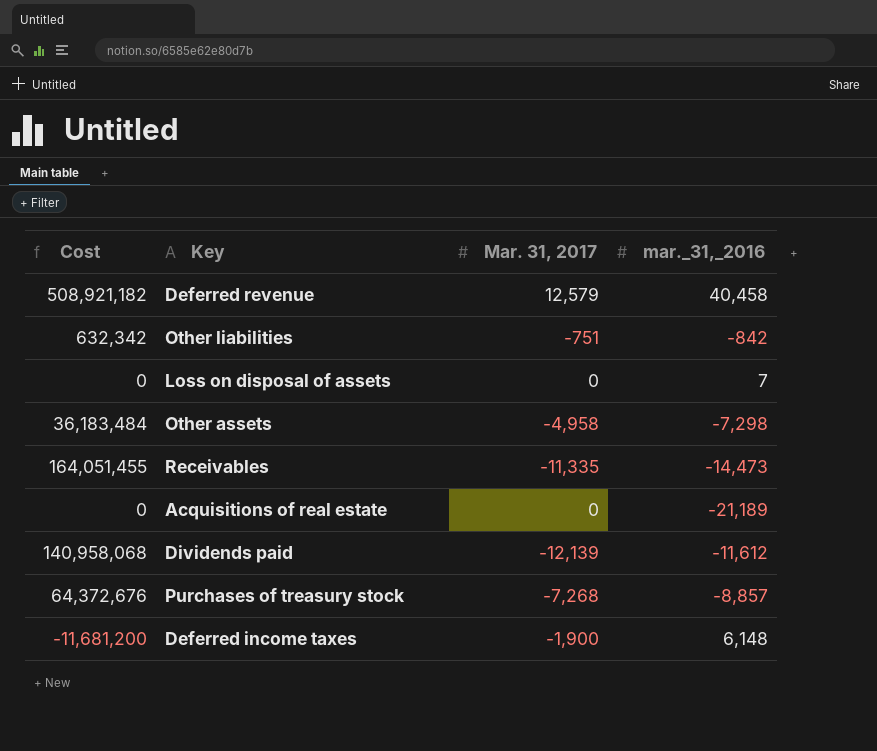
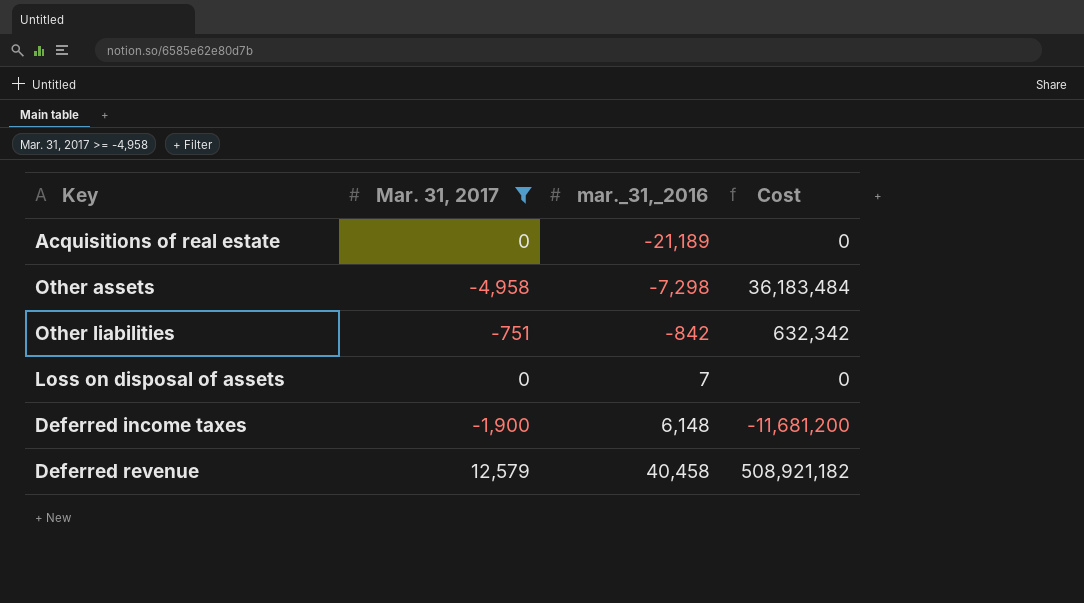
filter: none -> Mar. 31, 2017 >= -4,958
row order: none -> mar._31,_2016 ascending
column Cost | position: 1 -> 4

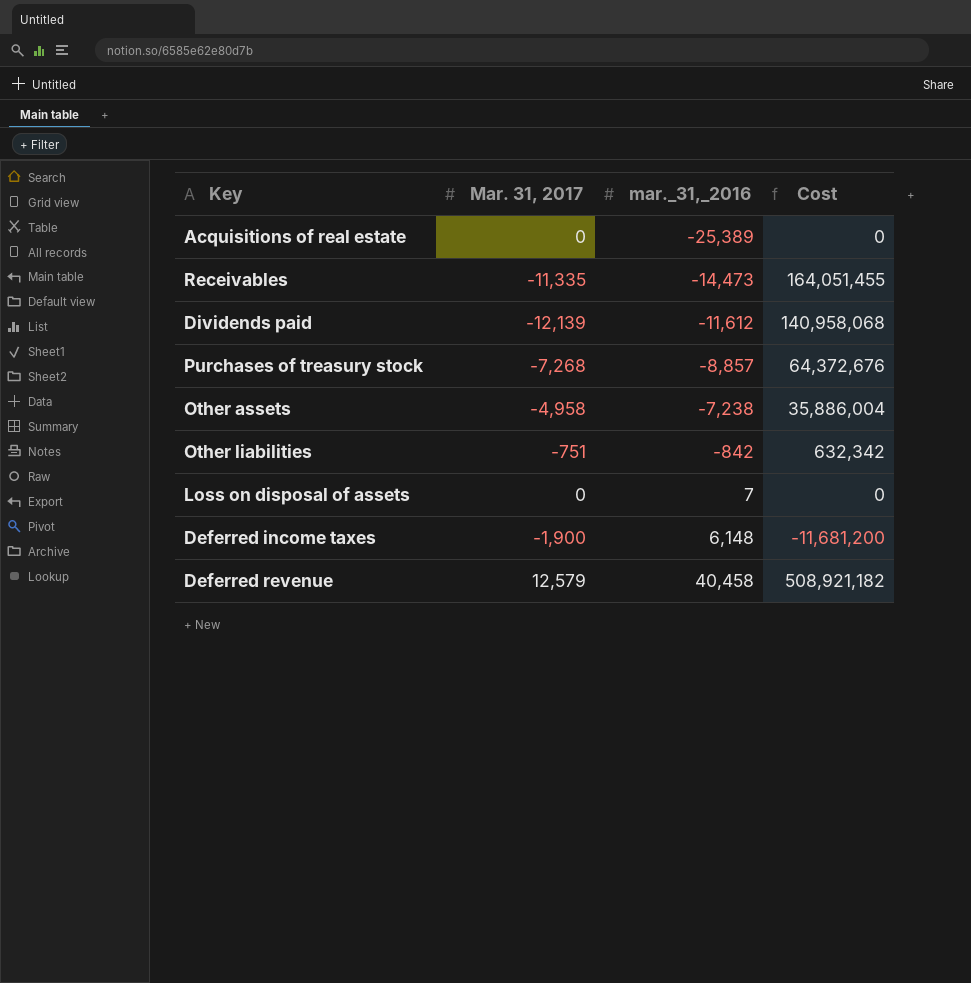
filter: Mar. 31, 2017 >= -4,958 -> none
Acquisitions of real estate | mar._31,_2016: -21,189 -> -25,389
Other assets | mar._31,_2016: -7,298 -> -7,238
Other assets | Cost: 36,183,484 -> 35,886,004

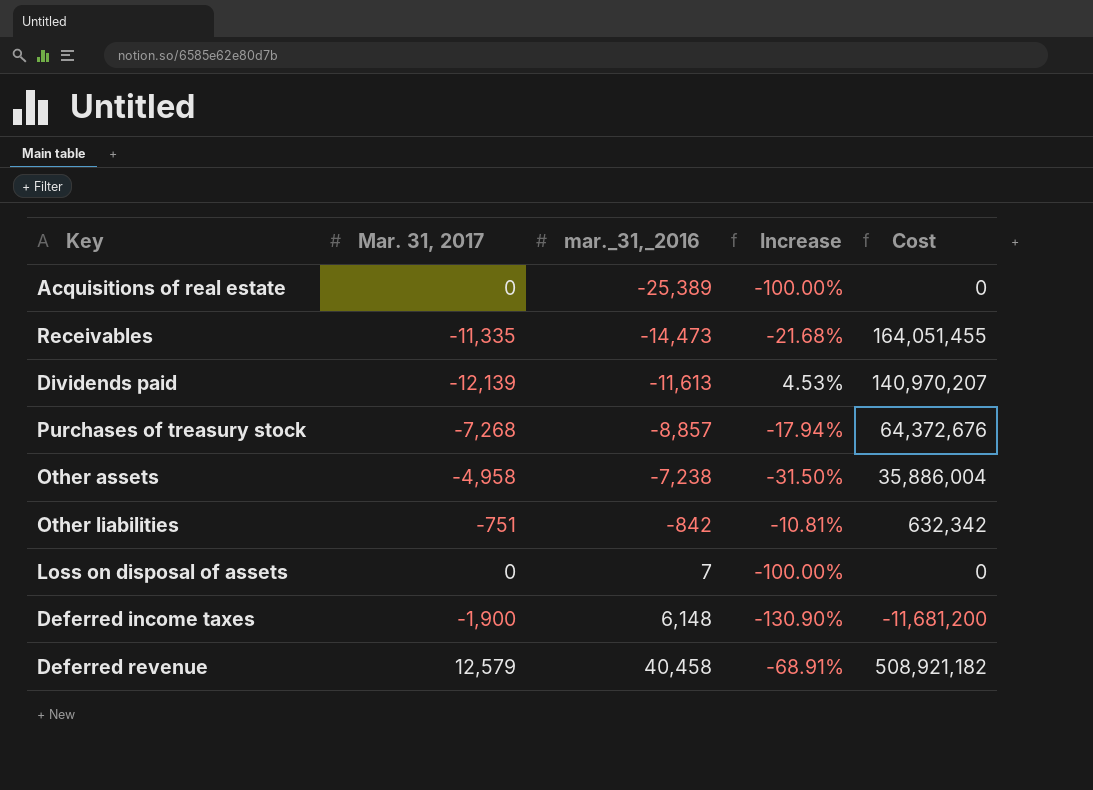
column Increase | formula: none -> ([Mar. 31, 2017] - [mar._31,_2016]) / [mar._31,_2016]
Dividends paid | mar._31,_2016: -11,612 -> -11,613
Dividends paid | Cost: 140,958,068 -> 140,970,207

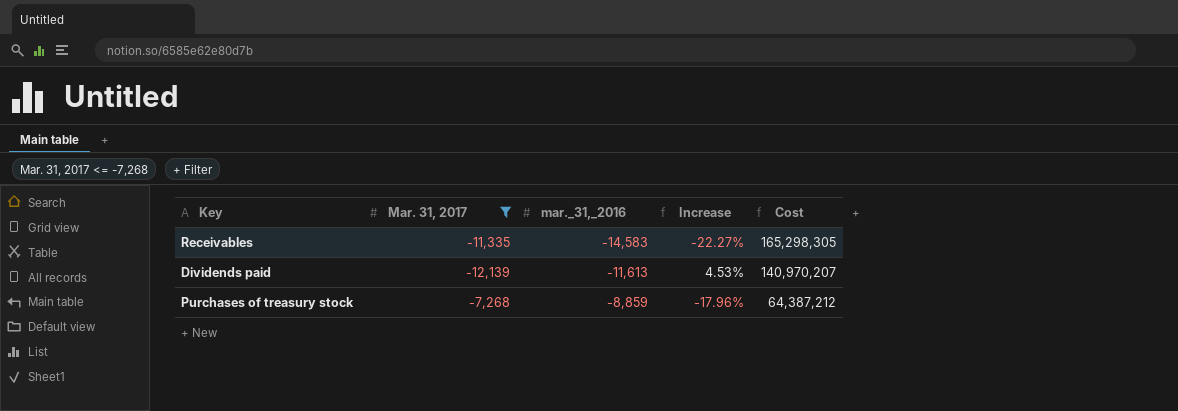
filter: none -> Mar. 31, 2017 <= -7,268
Receivables | mar._31,_2016: -14,473 -> -14,583
Receivables | Increase: -21.68% -> -22.27%
Receivables | Cost: 164,051,455 -> 165,298,305
Purchases of treasury stock | mar._31,_2016: -8,857 -> -8,859
Purchases of treasury stock | Increase: -17.94% -> -17.96%
Purchases of treasury stock | Cost: 64,372,676 -> 64,387,212

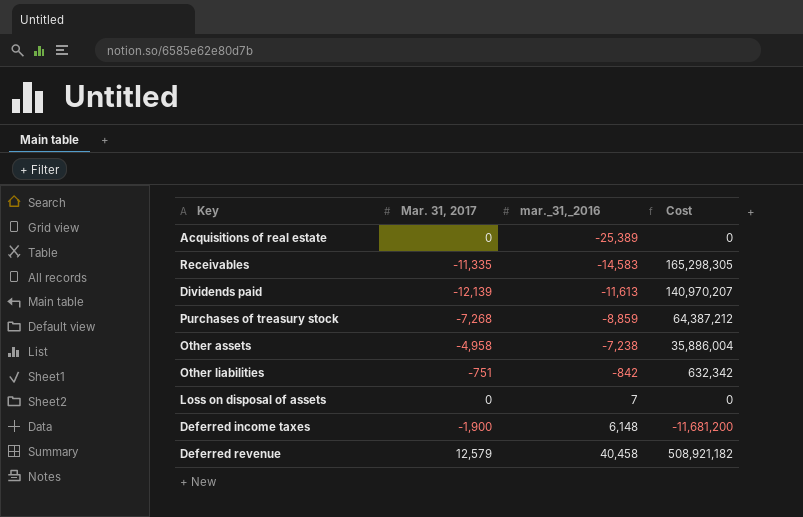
filter: Mar. 31, 2017 <= -7,268 -> none
column Increase | formula: ([Mar. 31, 2017] - [mar._31,_2016]) / [mar._31,_2016] -> none

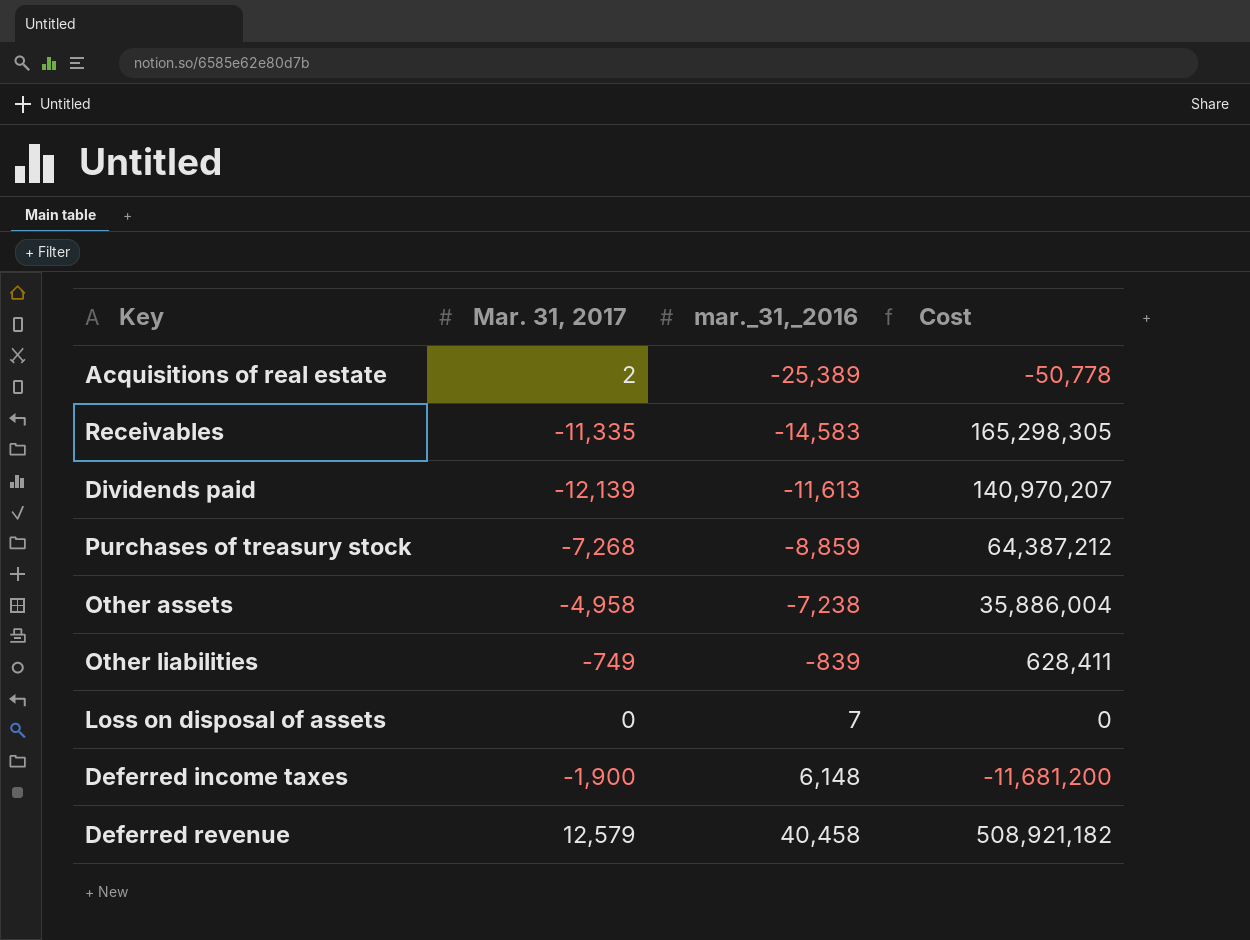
Acquisitions of real estate | Mar. 31, 2017: 0 -> 2
Acquisitions of real estate | Cost: 0 -> -50,778
Other liabilities | Mar. 31, 2017: -751 -> -749
Other liabilities | mar._31,_2016: -842 -> -839
Other liabilities | Cost: 632,342 -> 628,411

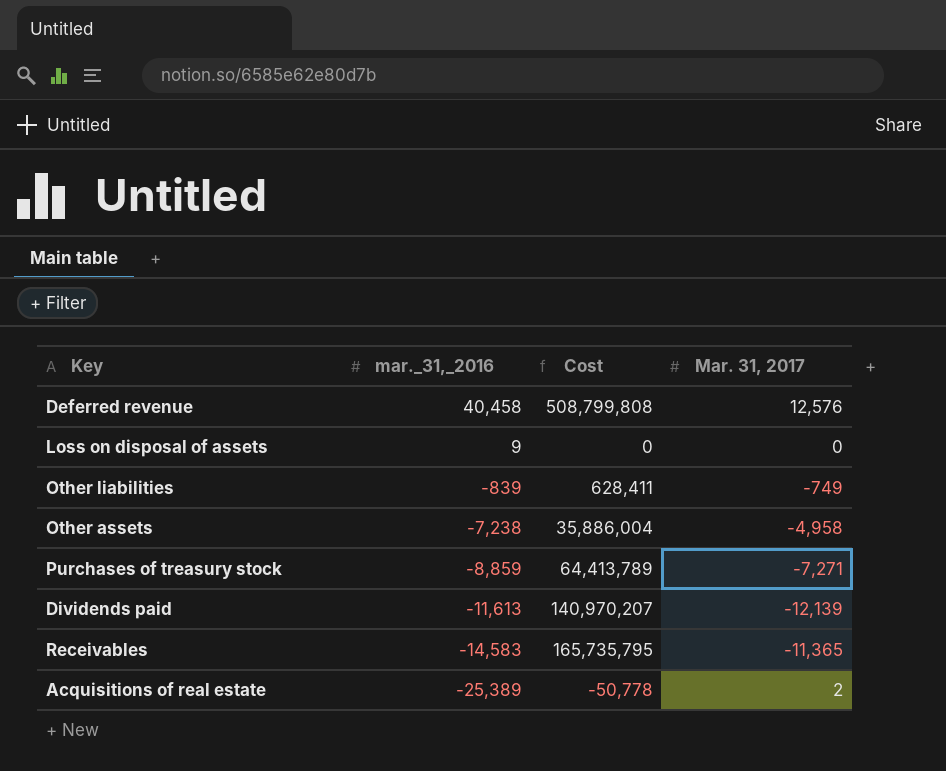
row order: mar._31,_2016 ascending -> mar._31,_2016 descending
column Mar. 31, 2017 | position: 2 -> 4
row Deferred income taxes: -1,900 | 6,148 | -11,681,200 -> none
Deferred revenue | Cost: 508,921,182 -> 508,799,808
Deferred revenue | Mar. 31, 2017: 12,579 -> 12,576
Loss on disposal of assets | mar._31,_2016: 7 -> 9
Purchases of treasury stock | Cost: 64,387,212 -> 64,413,789
Purchases of treasury stock | Mar. 31, 2017: -7,268 -> -7,271
Receivables | Cost: 165,298,305 -> 165,735,795
Receivables | Mar. 31, 2017: -11,335 -> -11,365

